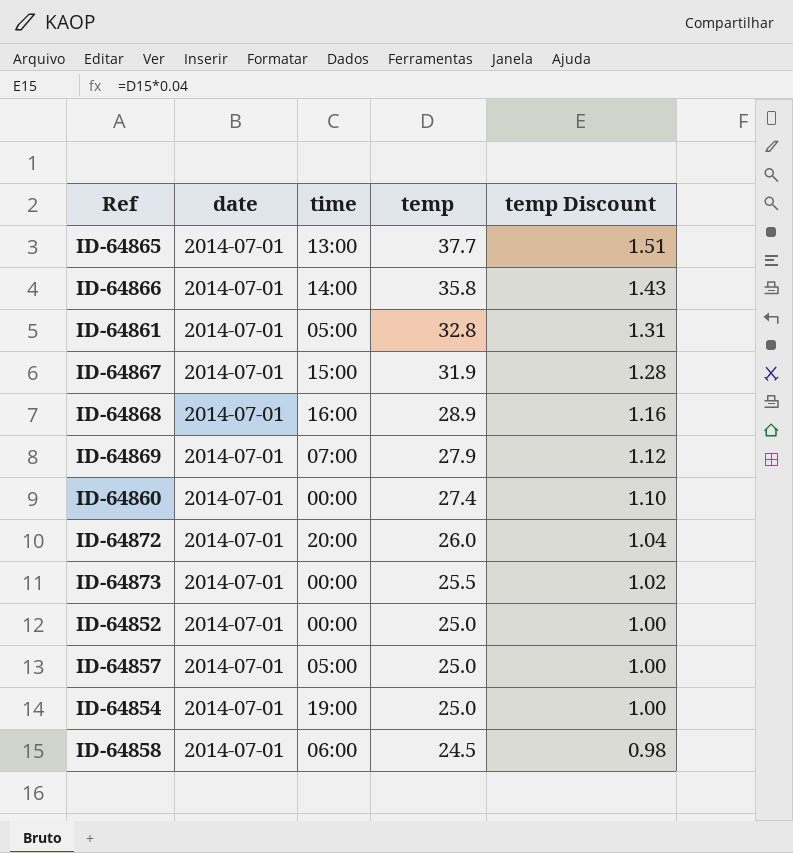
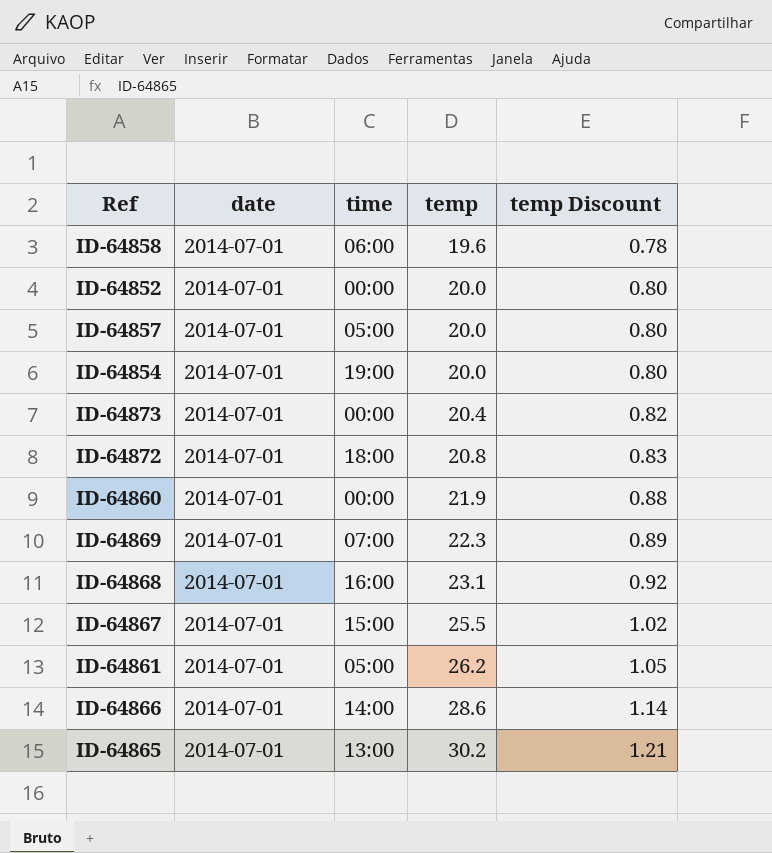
row order: temp descending -> temp ascending
ID-64858 | temp: 24.5 -> 19.6
ID-64858 | temp Discount: 0.98 -> 0.78
ID-64852 | temp: 25.0 -> 20.0
ID-64852 | temp Discount: 1.00 -> 0.80
ID-64857 | temp: 25.0 -> 20.0
ID-64857 | temp Discount: 1.00 -> 0.80
ID-64854 | temp: 25.0 -> 20.0
ID-64854 | temp Discount: 1.00 -> 0.80
ID-64873 | temp: 25.5 -> 20.4
ID-64873 | temp Discount: 1.02 -> 0.82
ID-64872 | time: 20:00 -> 18:00
ID-64872 | temp: 26.0 -> 20.8
ID-64872 | temp Discount: 1.04 -> 0.83
ID-64860 | temp: 27.4 -> 21.9
ID-64860 | temp Discount: 1.10 -> 0.88
ID-64869 | temp: 27.9 -> 22.3
ID-64869 | temp Discount: 1.12 -> 0.89
ID-64868 | temp: 28.9 -> 23.1
ID-64868 | temp Discount: 1.16 -> 0.92
ID-64867 | temp: 31.9 -> 25.5
ID-64867 | temp Discount: 1.28 -> 1.02
ID-64861 | temp: 32.8 -> 26.2
ID-64861 | temp Discount: 1.31 -> 1.05
ID-64866 | temp: 35.8 -> 28.6
ID-64866 | temp Discount: 1.43 -> 1.14
ID-64865 | temp: 37.7 -> 30.2
ID-64865 | temp Discount: 1.51 -> 1.21

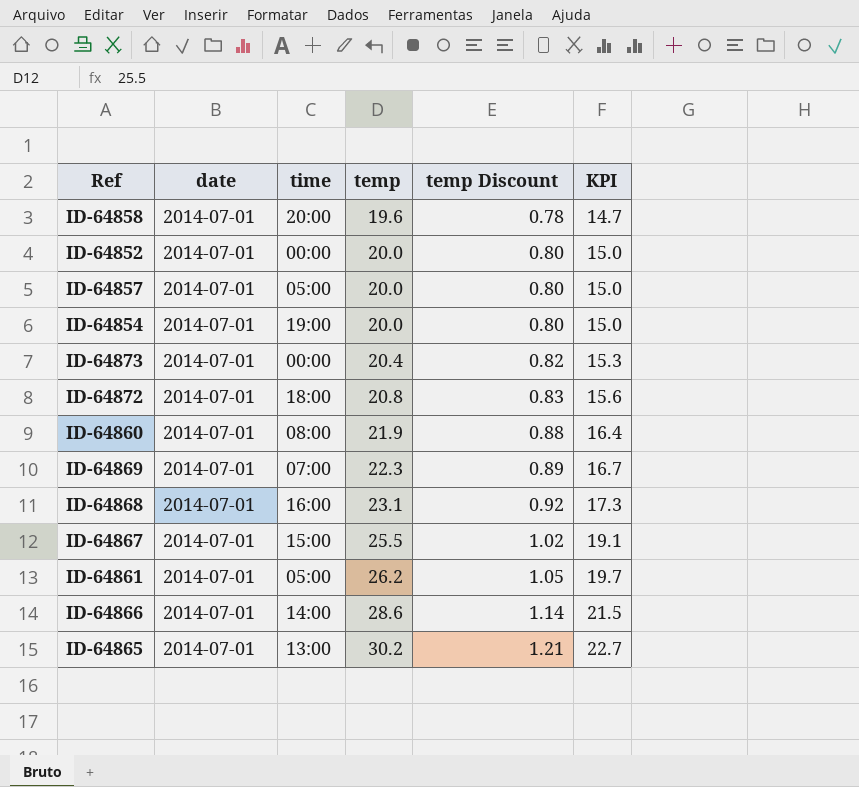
column KPI | formula: none -> [temp] * 0.75
ID-64858 | time: 06:00 -> 20:00
ID-64860 | time: 00:00 -> 08:00

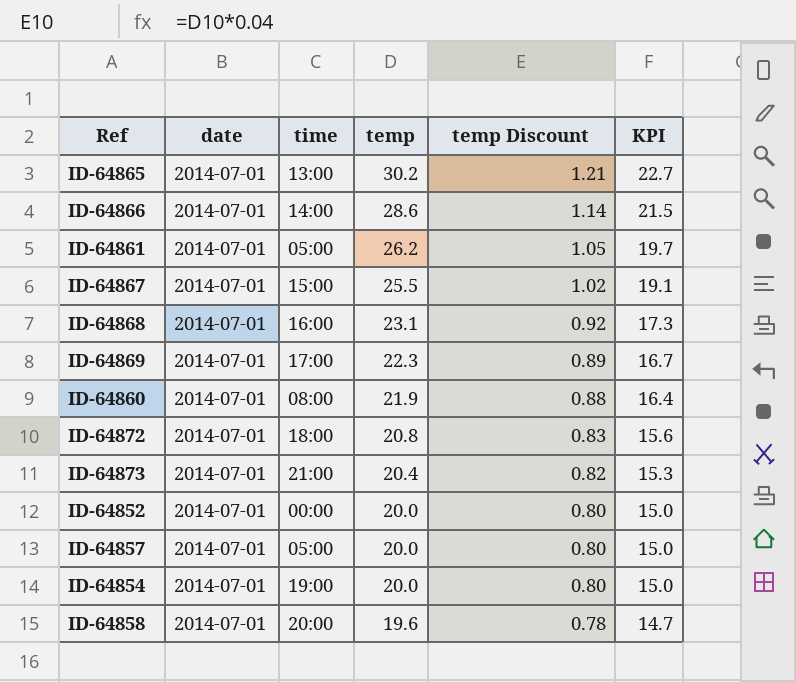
row order: temp ascending -> temp descending
ID-64869 | time: 07:00 -> 17:00
ID-64873 | time: 00:00 -> 21:00

